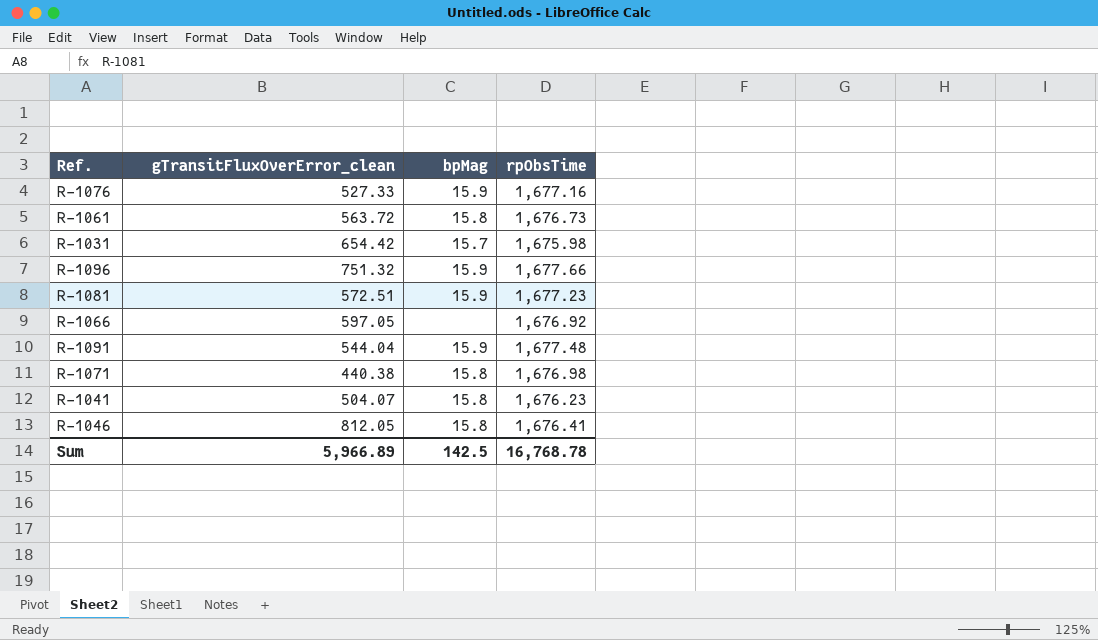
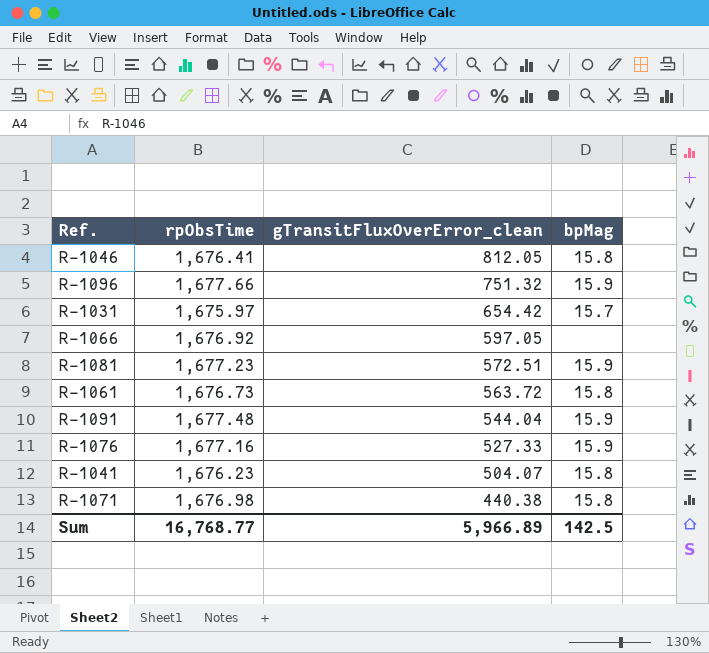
row order: none -> gTransitFluxOverError_clean descending
column rpObsTime | position: 4 -> 2
R-1031 | rpObsTime: 1,675.98 -> 1,675.97
Sum | rpObsTime: 16,768.78 -> 16,768.77

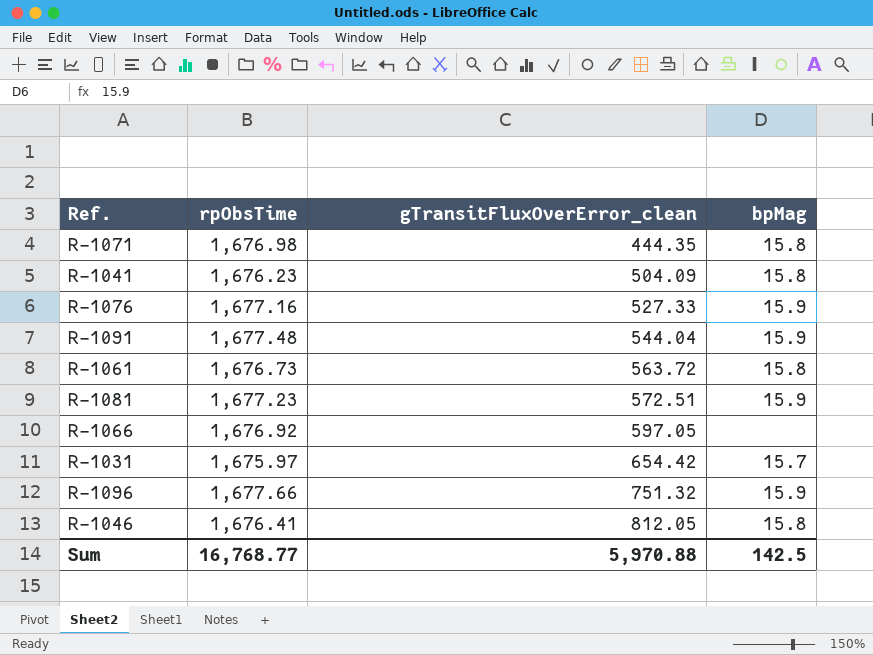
row order: gTransitFluxOverError_clean descending -> gTransitFluxOverError_clean ascending
R-1071 | gTransitFluxOverError_clean: 440.38 -> 444.35
R-1041 | gTransitFluxOverError_clean: 504.07 -> 504.09
Sum | gTransitFluxOverError_clean: 5,966.89 -> 5,970.88

